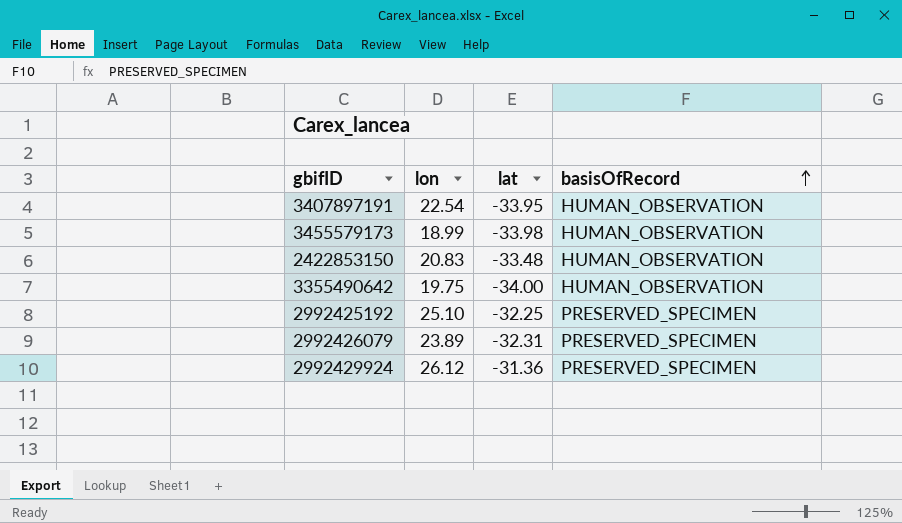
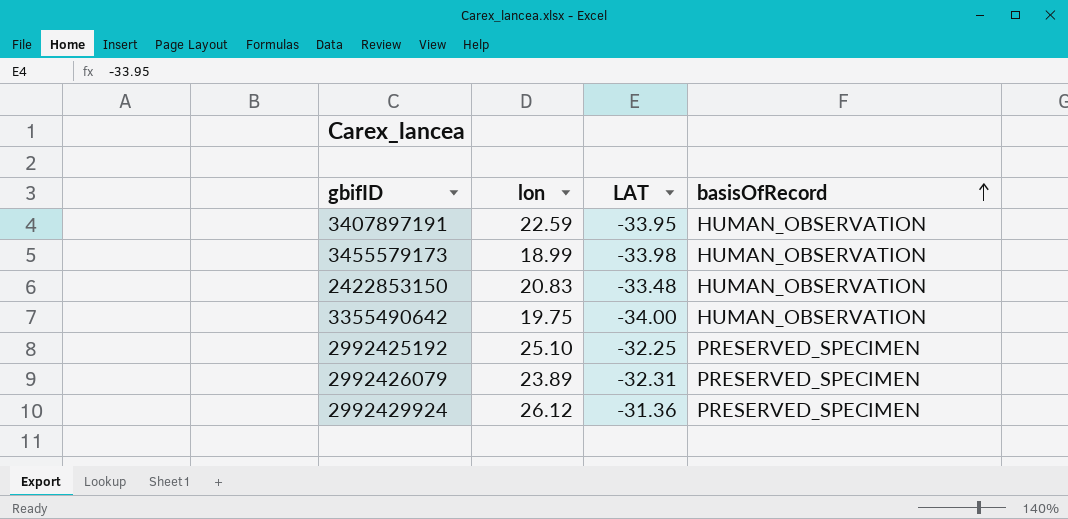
column name: lat -> LAT
3407897191 | lon: 22.54 -> 22.59

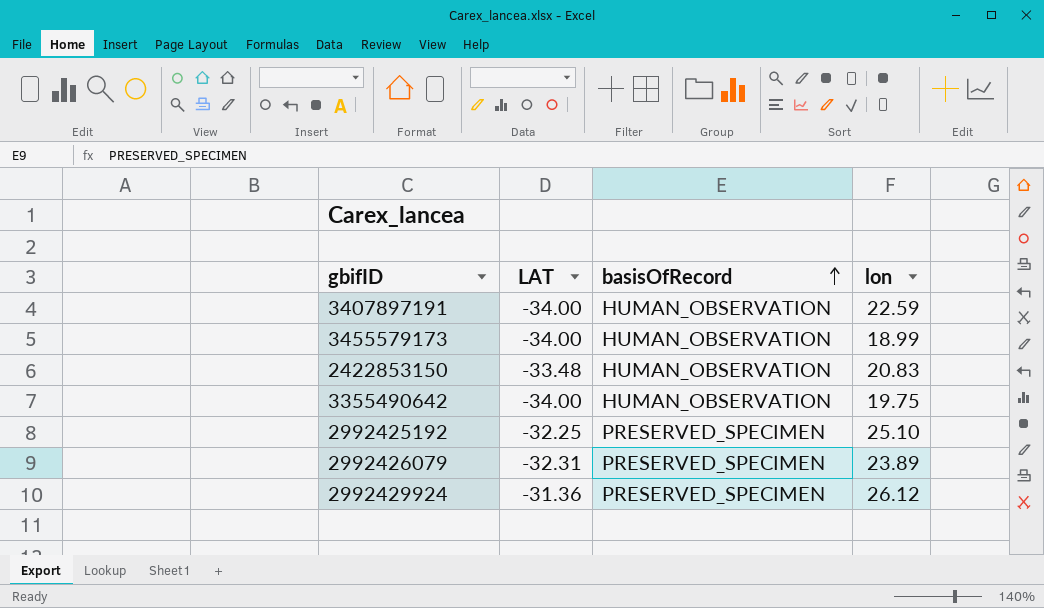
column lon | position: 2 -> 4
3407897191 | LAT: -33.95 -> -34.00
3455579173 | LAT: -33.98 -> -34.00

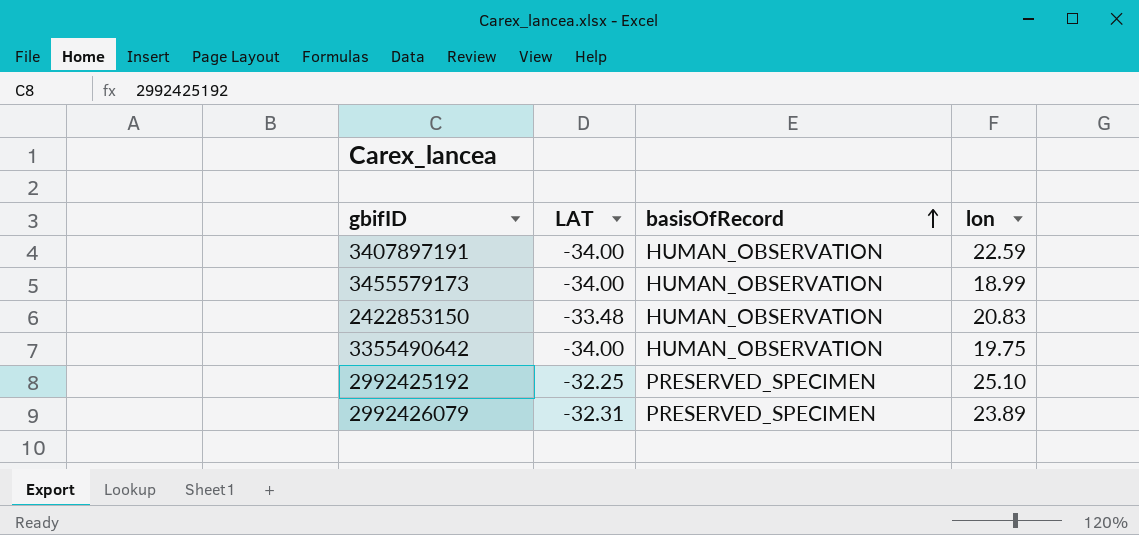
row 2992429924: -31.36 | PRESERVED_SPECIMEN | 26.12 -> none

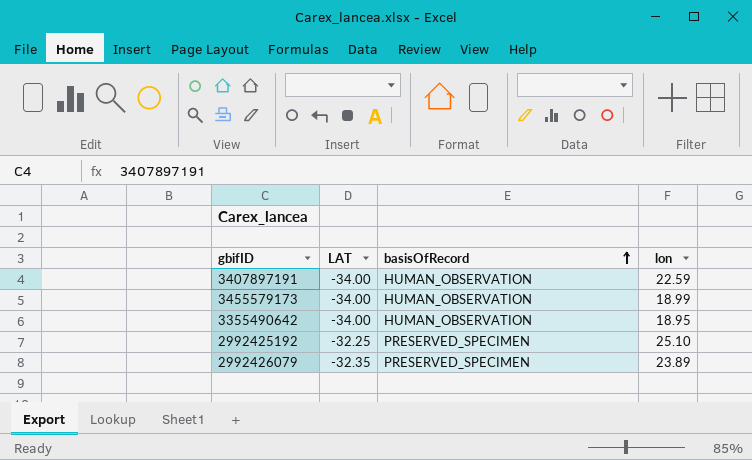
row 2422853150: -33.48 | HUMAN_OBSERVATION | 20.83 -> none
3355490642 | lon: 19.75 -> 18.95
2992426079 | LAT: -32.31 -> -32.35

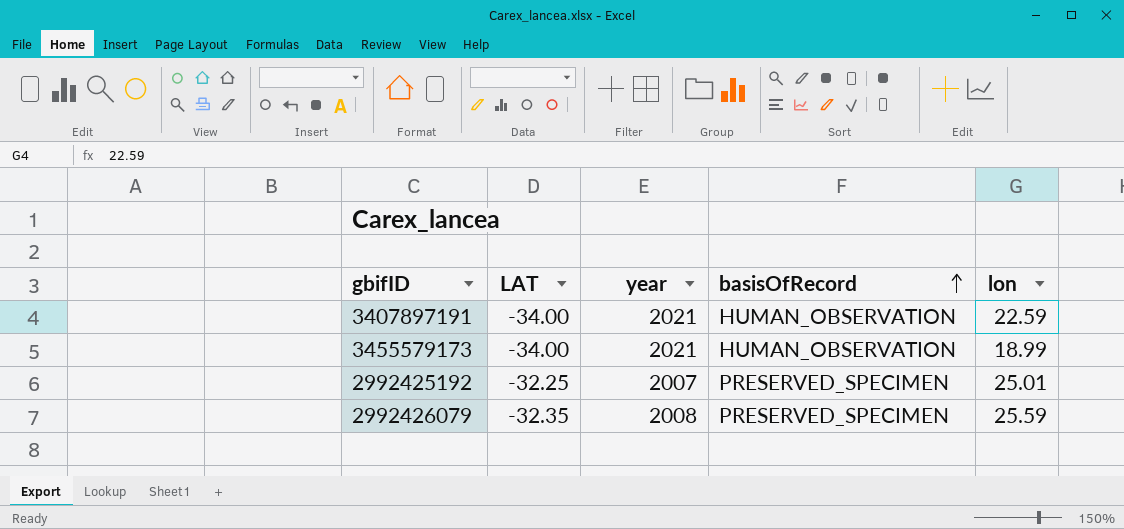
column year | position: none -> 3
row 3355490642: -34.00 | HUMAN_OBSERVATION | 18.95 -> none
2992425192 | lon: 25.10 -> 25.01
2992426079 | lon: 23.89 -> 25.59

